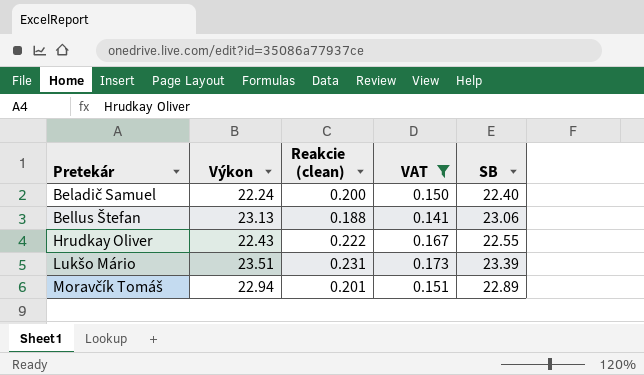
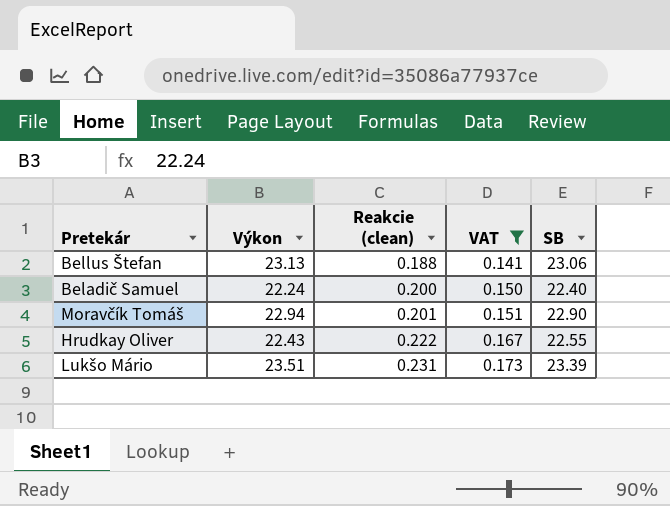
row order: Pretekár ascending -> Reakcie (clean) ascending
Moravčík Tomáš | SB: 22.89 -> 22.90

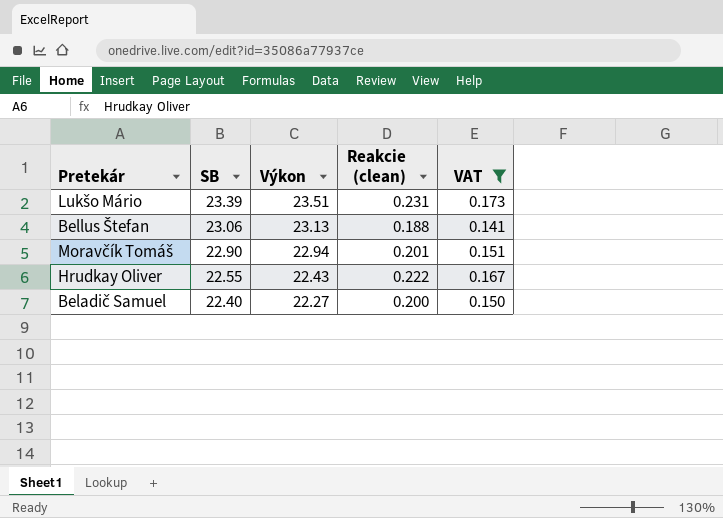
row order: Reakcie (clean) ascending -> SB descending
column SB | position: 5 -> 2
Beladič Samuel | Výkon: 22.24 -> 22.27

